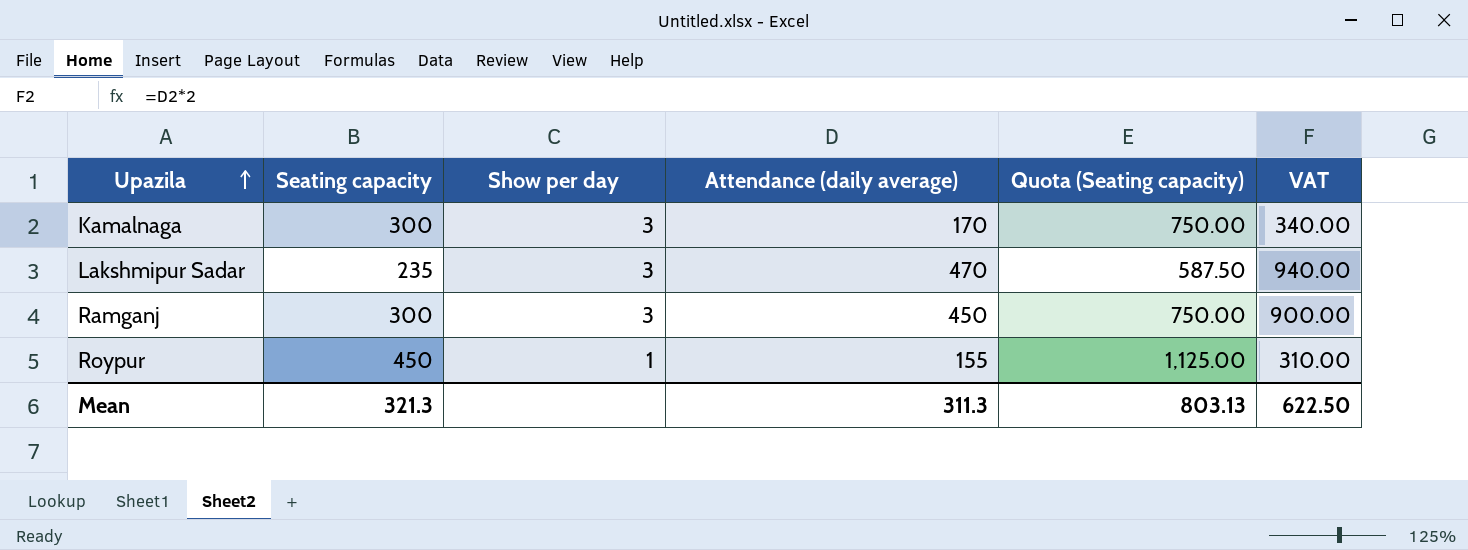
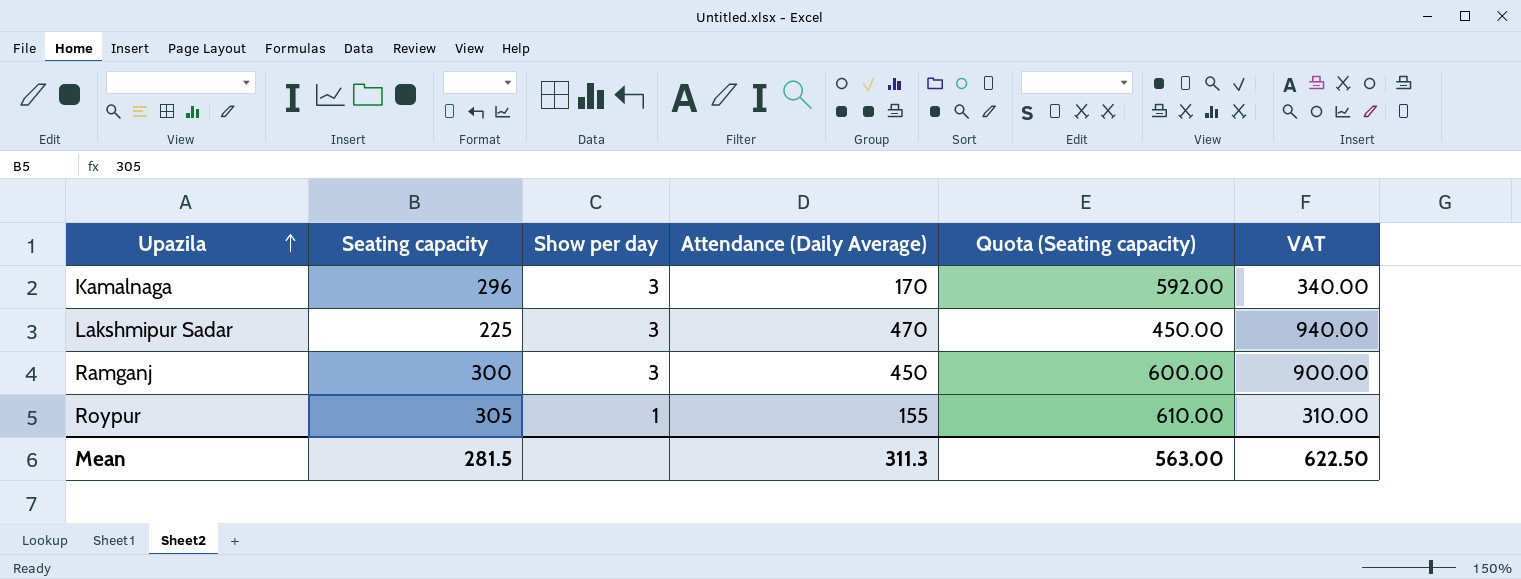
column name: Attendance (daily average) -> Attendance (Daily Average)
column Quota (Seating capacity) | formula: [Seating capacity] * 2.5 -> [Seating capacity] * 2
Kamalnaga | Seating capacity: 300 -> 296
Lakshmipur Sadar | Seating capacity: 235 -> 225
Roypur | Seating capacity: 450 -> 305
Mean | Seating capacity: 321.3 -> 281.5
Mean | Quota (Seating capacity): 803.13 -> 563.00

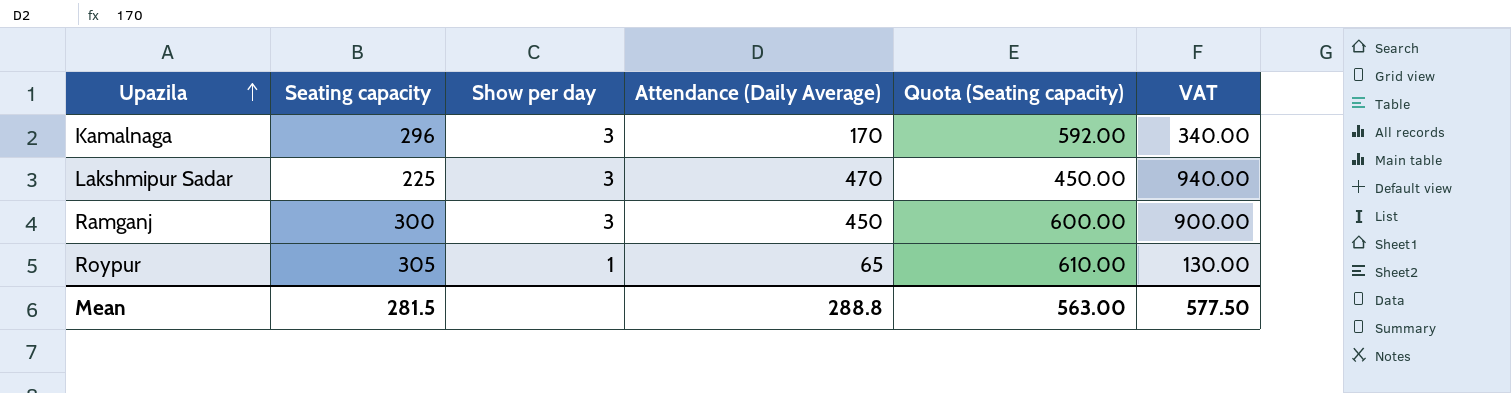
Roypur | Attendance (Daily Average): 155 -> 65
Roypur | VAT: 310.00 -> 130.00
Mean | Attendance (Daily Average): 311.3 -> 288.8
Mean | VAT: 622.50 -> 577.50

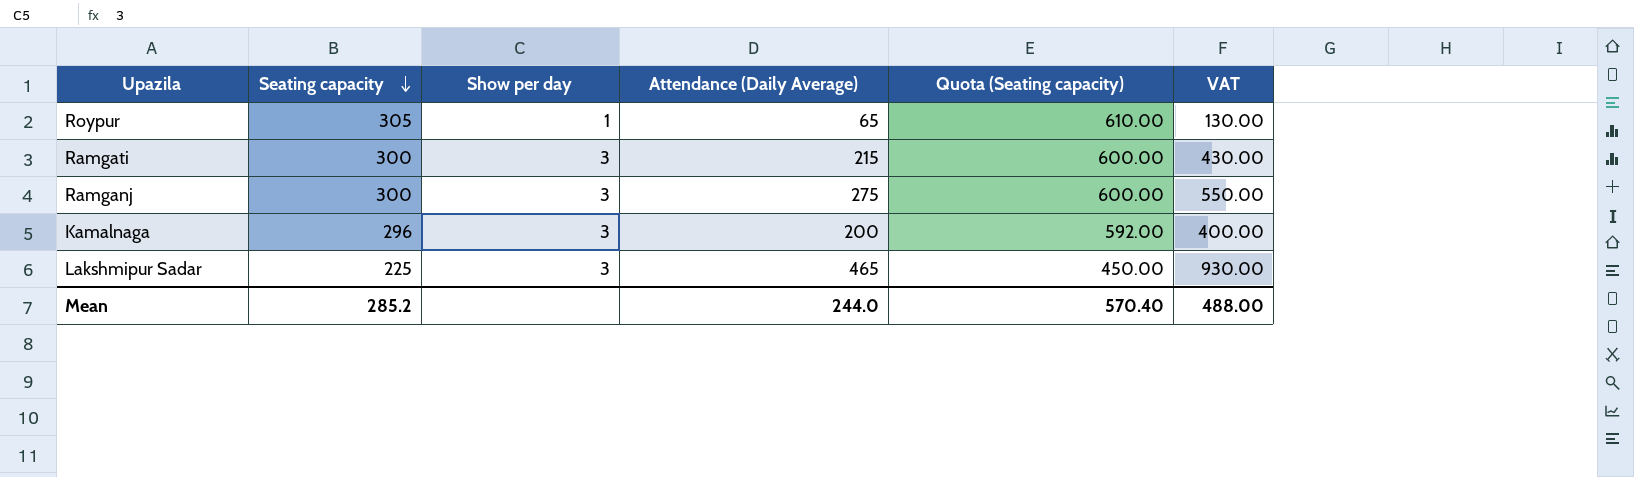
row order: Upazila ascending -> Seating capacity descending
row Ramgati: none -> 300 | 3 | 215 | 600.00 | 430.00
Ramganj | Attendance (Daily Average): 450 -> 275
Ramganj | VAT: 900.00 -> 550.00
Kamalnaga | Attendance (Daily Average): 170 -> 200
Kamalnaga | VAT: 340.00 -> 400.00
Lakshmipur Sadar | Attendance (Daily Average): 470 -> 465
Lakshmipur Sadar | VAT: 940.00 -> 930.00
Mean | Seating capacity: 281.5 -> 285.2
Mean | Attendance (Daily Average): 288.8 -> 244.0
Mean | Quota (Seating capacity): 563.00 -> 570.40
Mean | VAT: 577.50 -> 488.00

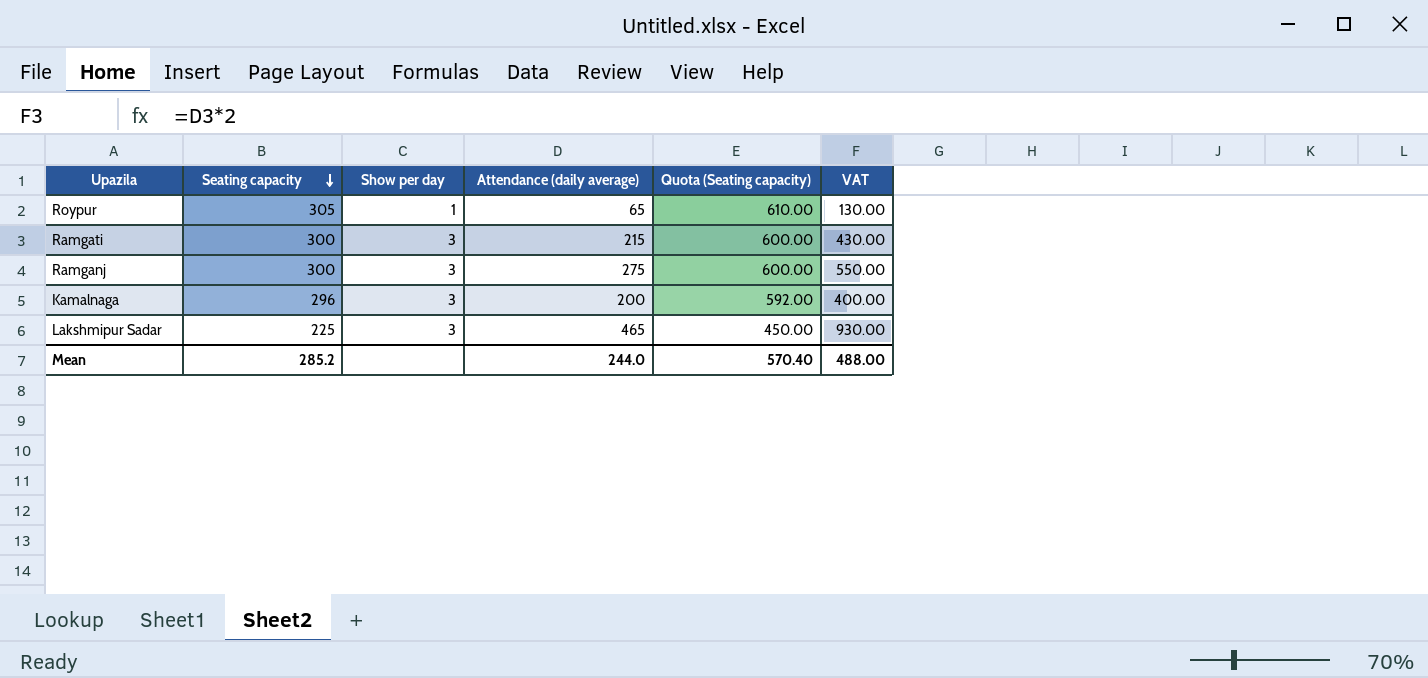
column name: Attendance (Daily Average) -> Attendance (daily average)

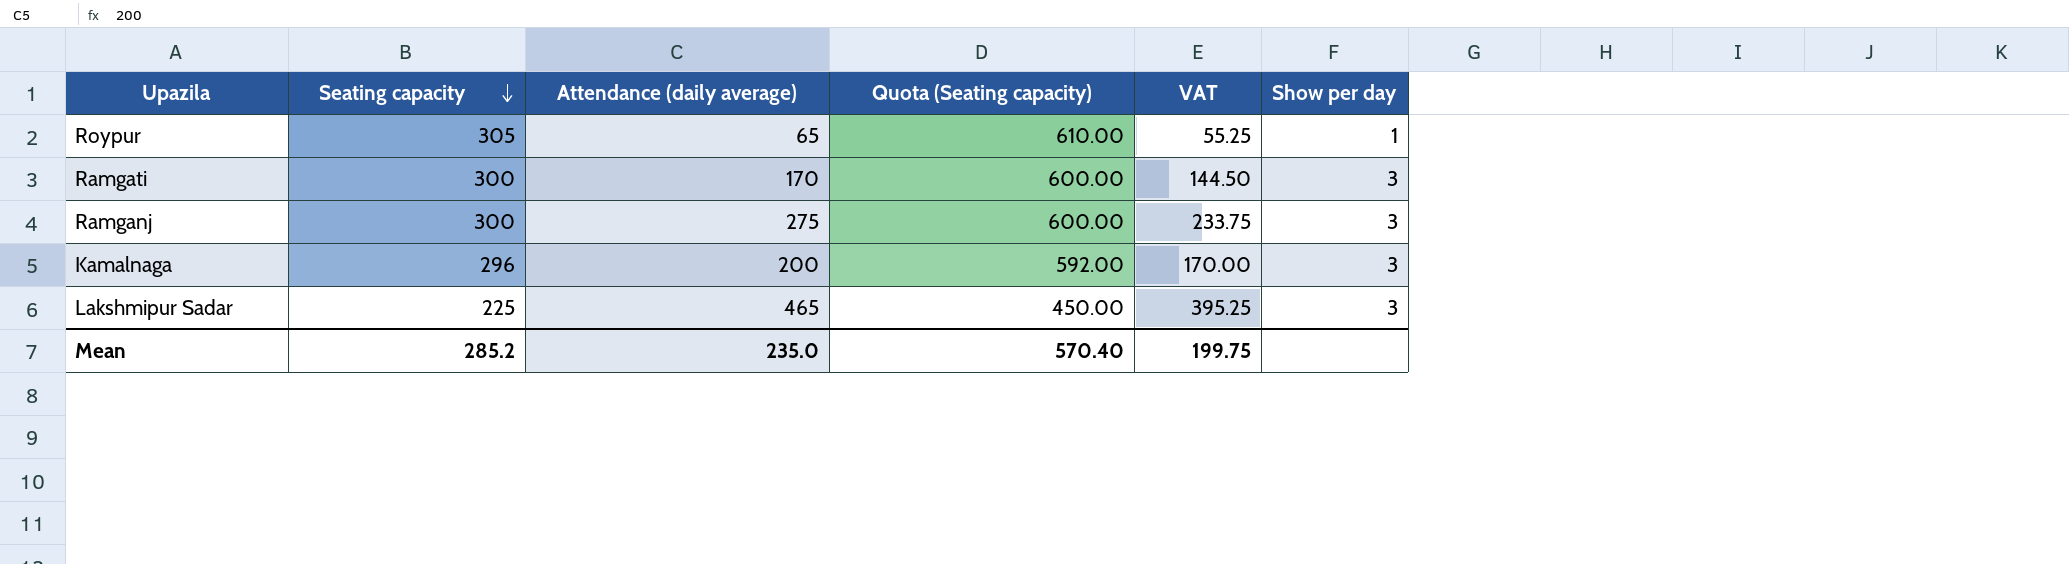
column VAT | formula: [Attendance (daily average)] * 2 -> [Attendance (daily average)] * 0.85
column Show per day | position: 3 -> 6
Ramgati | Attendance (daily average): 215 -> 170
Mean | Attendance (daily average): 244.0 -> 235.0
Mean | VAT: 488.00 -> 199.75

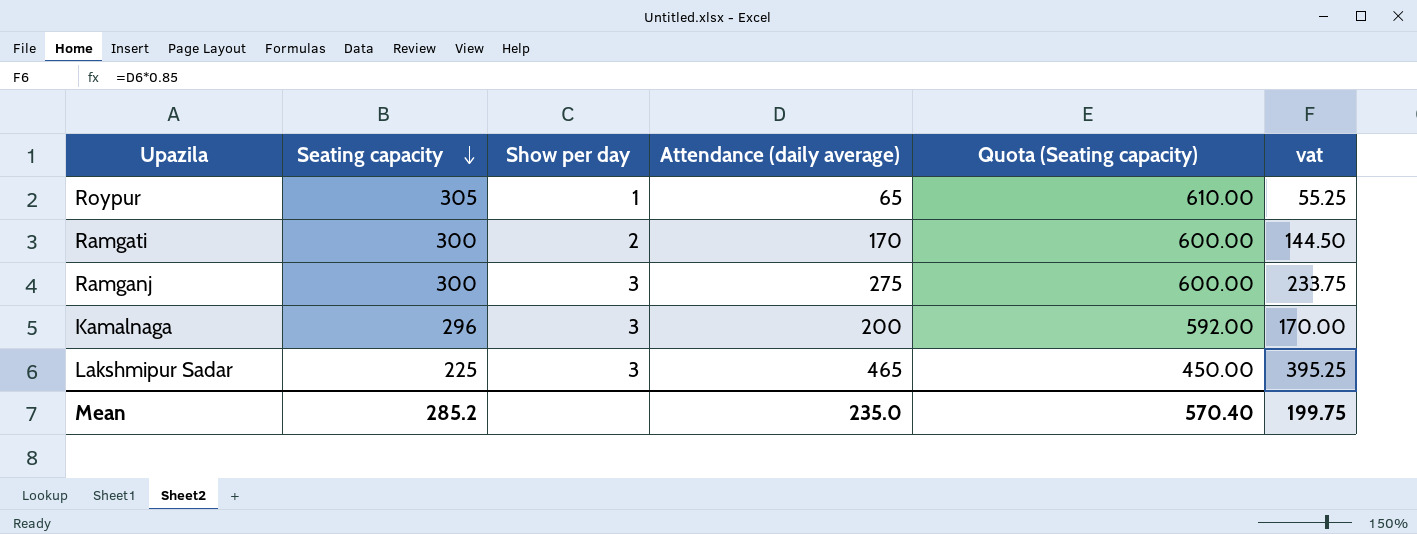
column Show per day | position: 6 -> 3
column name: VAT -> vat
Ramgati | Show per day: 3 -> 2

